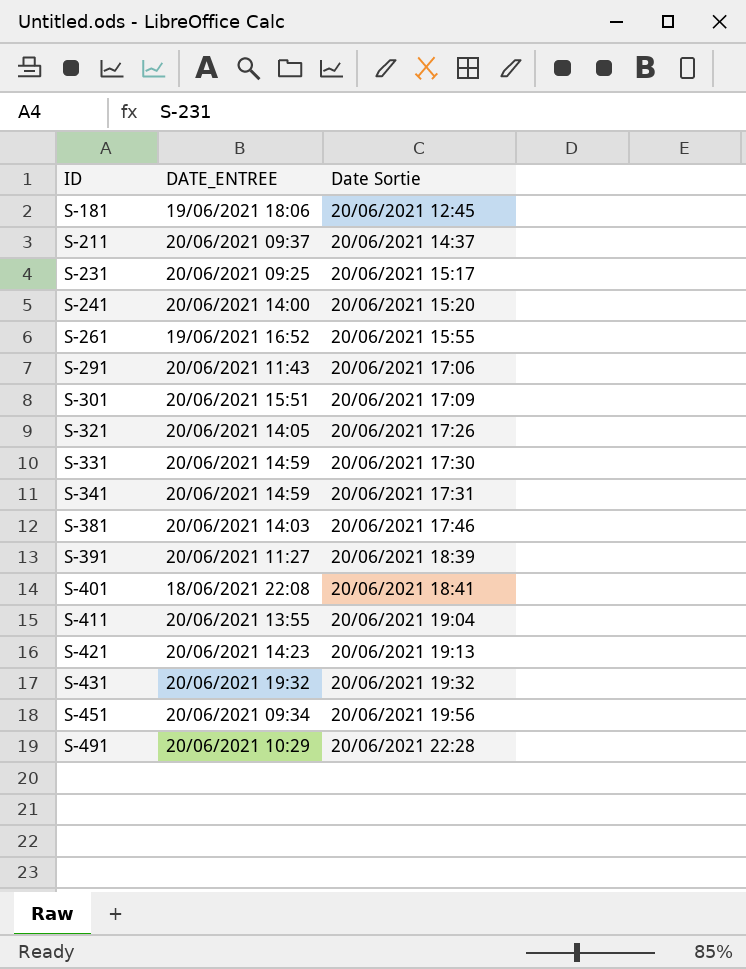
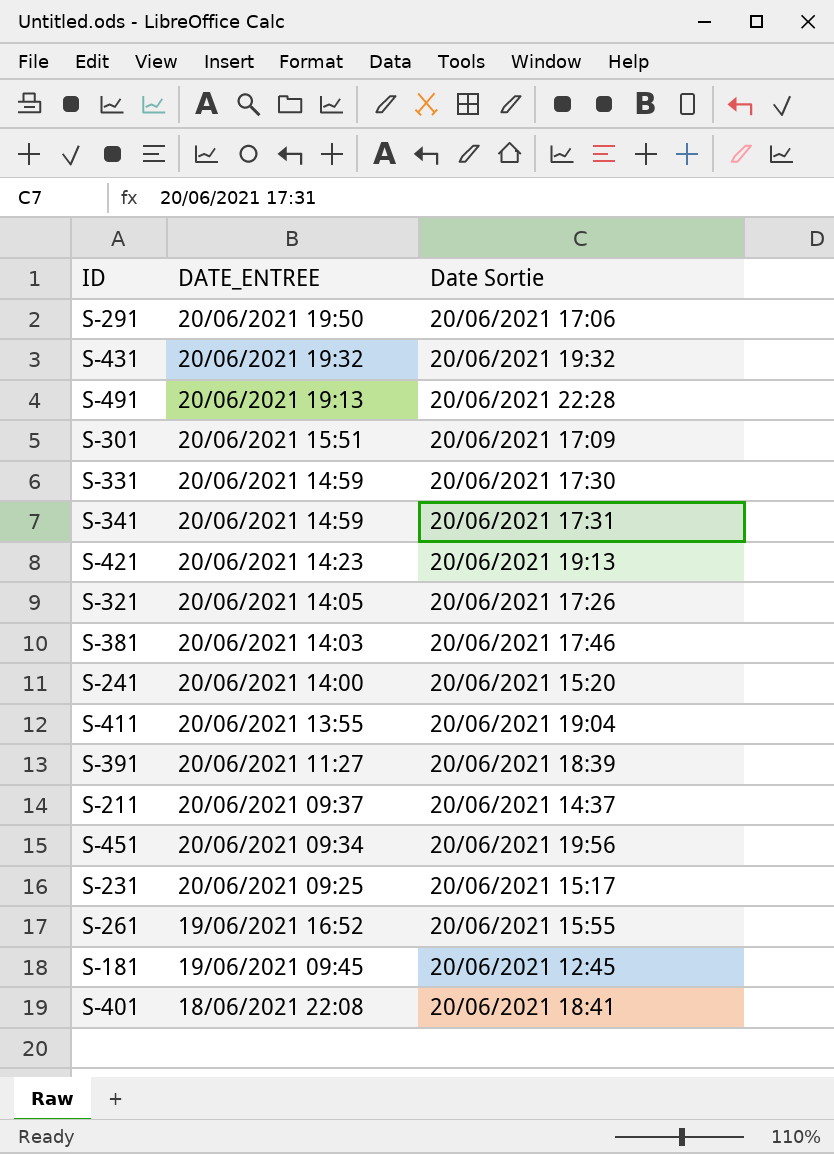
row order: ID ascending -> DATE_ENTREE descending
S-291 | DATE_ENTREE: 20/06/2021 11:43 -> 20/06/2021 19:50
S-491 | DATE_ENTREE: 20/06/2021 10:29 -> 20/06/2021 19:13
S-181 | DATE_ENTREE: 19/06/2021 18:06 -> 19/06/2021 09:45

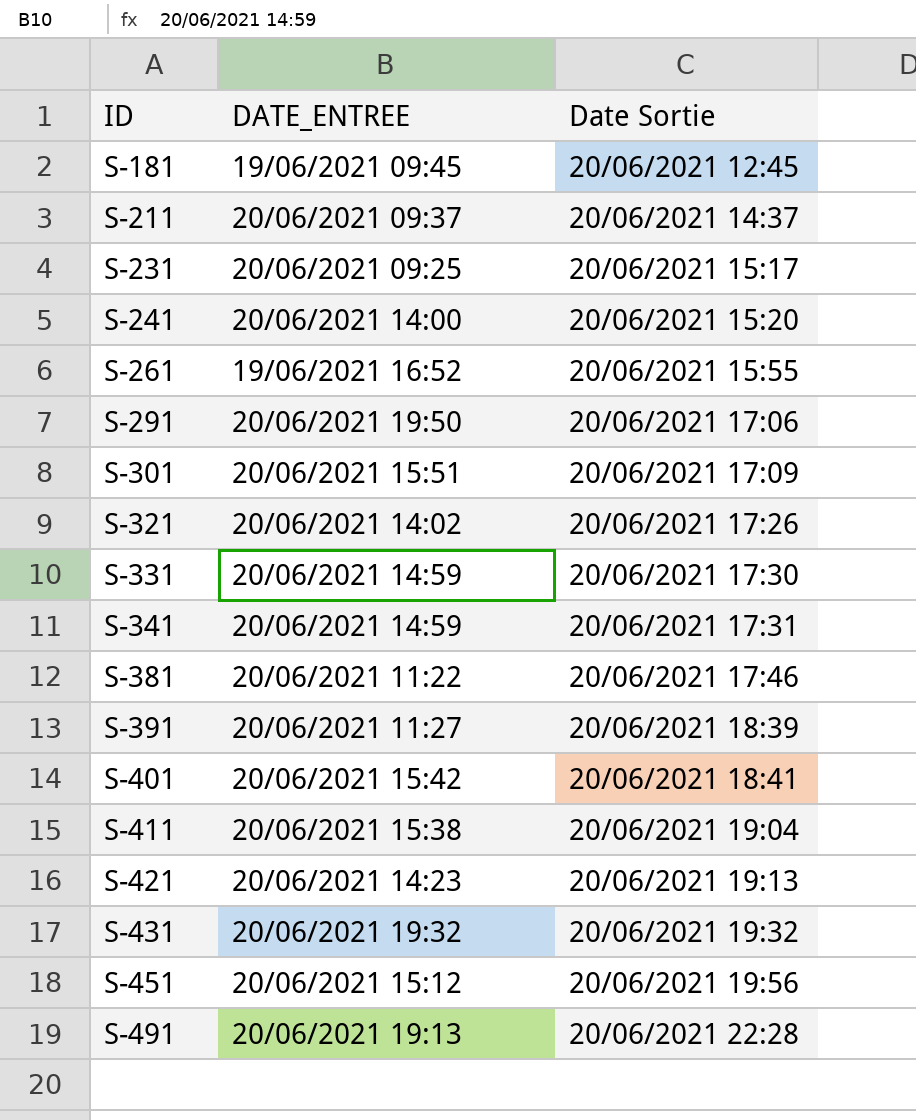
row order: DATE_ENTREE descending -> ID ascending
S-321 | DATE_ENTREE: 20/06/2021 14:05 -> 20/06/2021 14:02
S-381 | DATE_ENTREE: 20/06/2021 14:03 -> 20/06/2021 11:22
S-401 | DATE_ENTREE: 18/06/2021 22:08 -> 20/06/2021 15:42
S-411 | DATE_ENTREE: 20/06/2021 13:55 -> 20/06/2021 15:38
S-451 | DATE_ENTREE: 20/06/2021 09:34 -> 20/06/2021 15:12

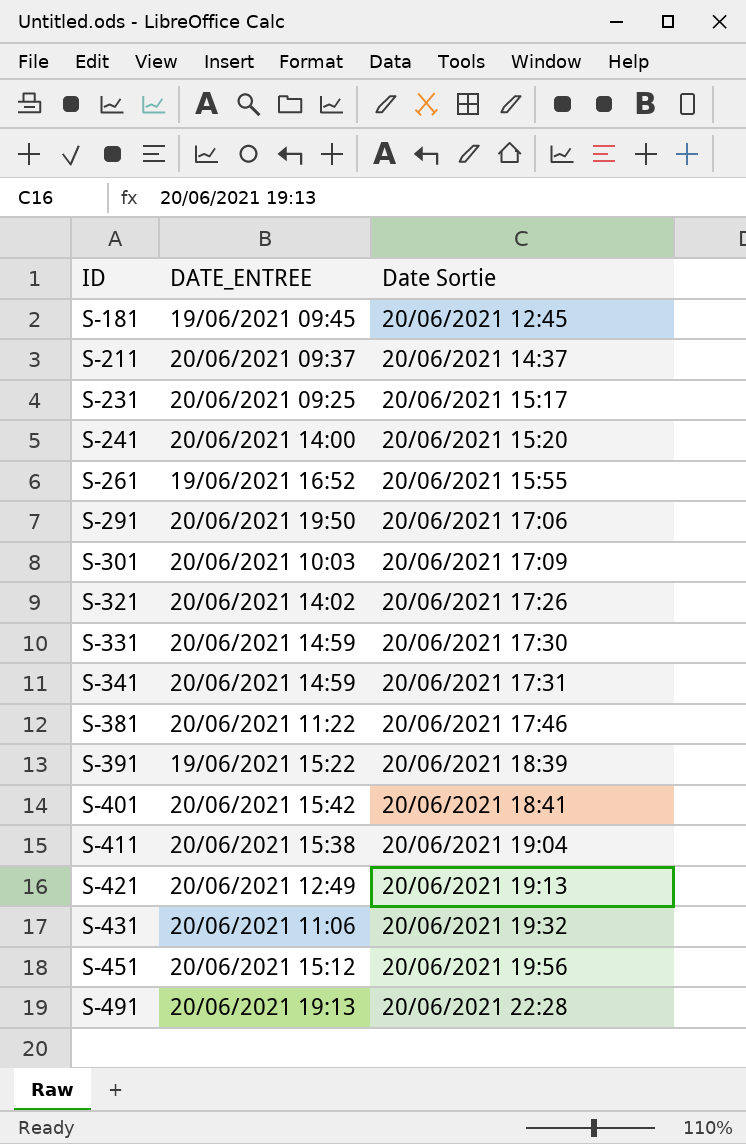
S-301 | DATE_ENTREE: 20/06/2021 15:51 -> 20/06/2021 10:03
S-391 | DATE_ENTREE: 20/06/2021 11:27 -> 19/06/2021 15:22
S-421 | DATE_ENTREE: 20/06/2021 14:23 -> 20/06/2021 12:49
S-431 | DATE_ENTREE: 20/06/2021 19:32 -> 20/06/2021 11:06

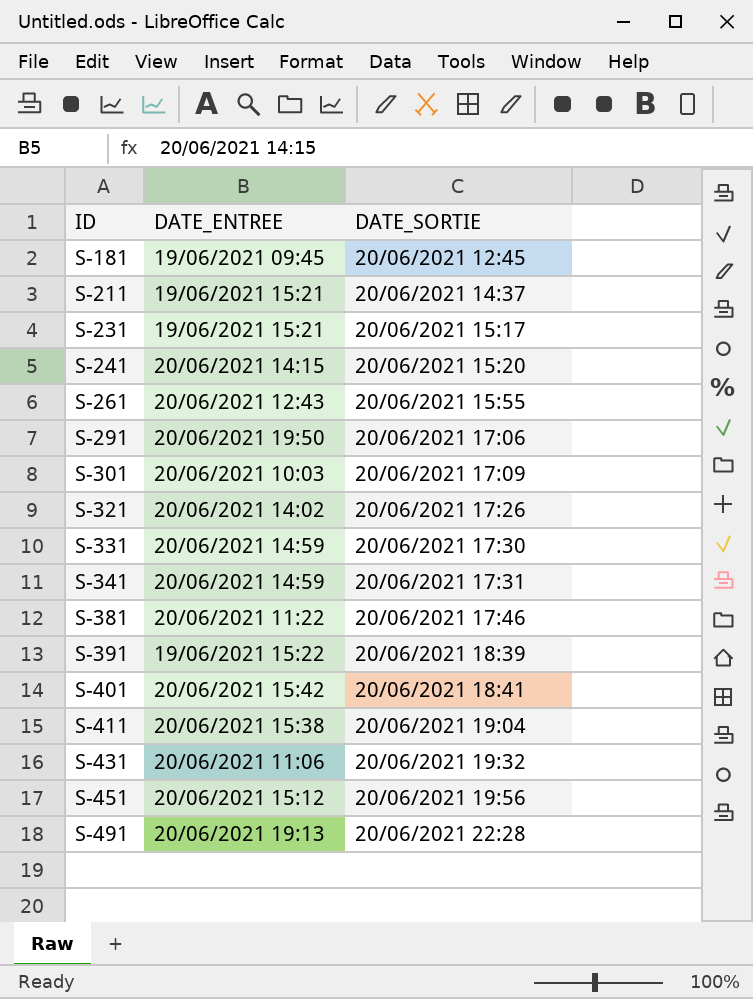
column name: Date Sortie -> DATE_SORTIE
row S-421: 20/06/2021 12:49 | 20/06/2021 19:13 -> none
S-211 | DATE_ENTREE: 20/06/2021 09:37 -> 19/06/2021 15:21
S-231 | DATE_ENTREE: 20/06/2021 09:25 -> 19/06/2021 15:21
S-241 | DATE_ENTREE: 20/06/2021 14:00 -> 20/06/2021 14:15
S-261 | DATE_ENTREE: 19/06/2021 16:52 -> 20/06/2021 12:43

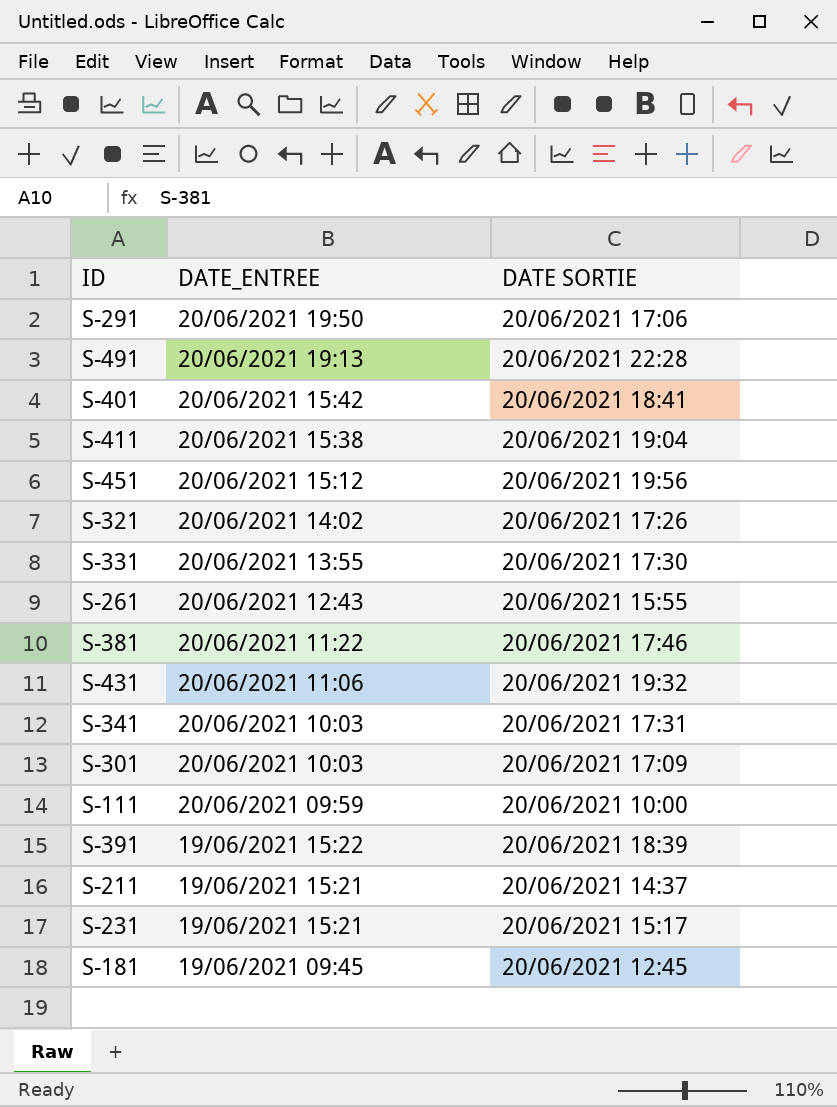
row order: ID ascending -> DATE_ENTREE descending
column name: DATE_SORTIE -> DATE SORTIE
row S-241: 20/06/2021 14:15 | 20/06/2021 15:20 -> none
S-331 | DATE_ENTREE: 20/06/2021 14:59 -> 20/06/2021 13:55
S-341 | DATE_ENTREE: 20/06/2021 14:59 -> 20/06/2021 10:03
row S-111: none -> 20/06/2021 09:59 | 20/06/2021 10:00

